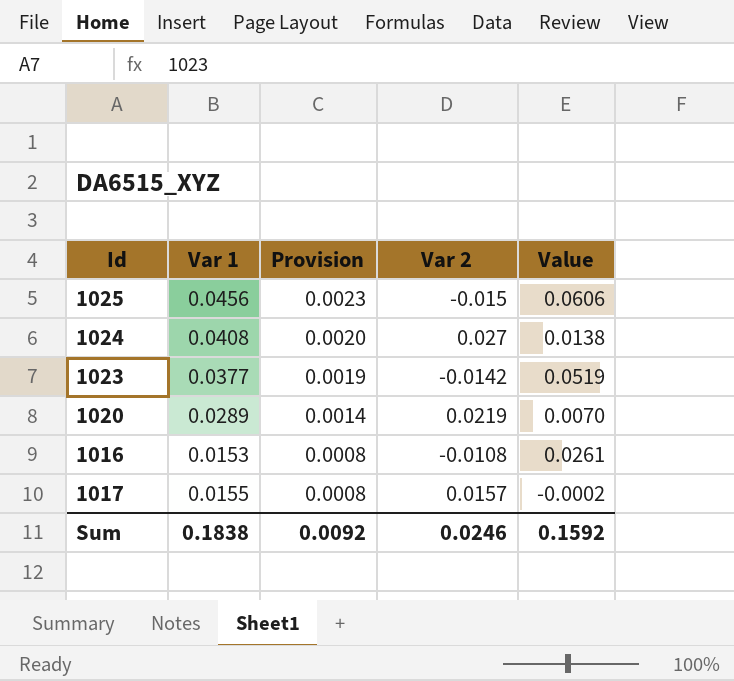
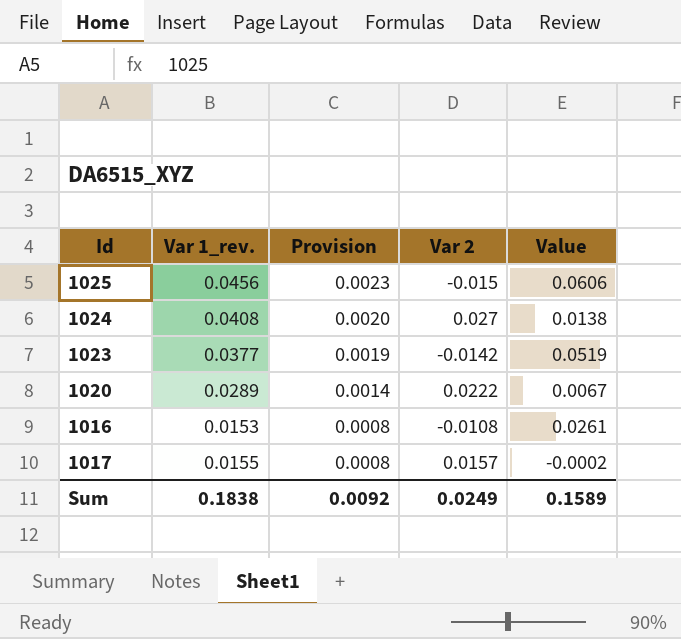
column name: Var 1 -> Var 1_rev.
1020 | Var 2: 0.0219 -> 0.0222
1020 | Value: 0.0070 -> 0.0067
Sum | Var 2: 0.0246 -> 0.0249
Sum | Value: 0.1592 -> 0.1589

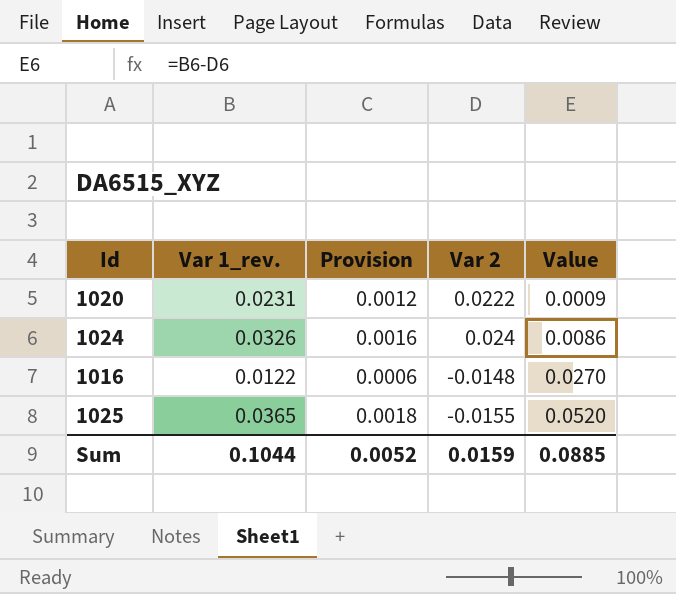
row order: Provision descending -> Value ascending
row 1023: 0.0377 | 0.0019 | -0.0142 | 0.0519 -> none
row 1017: 0.0155 | 0.0008 | 0.0157 | -0.0002 -> none
1020 | Var 1_rev.: 0.0289 -> 0.0231
1020 | Provision: 0.0014 -> 0.0012
1020 | Value: 0.0067 -> 0.0009
1024 | Var 1_rev.: 0.0408 -> 0.0326
1024 | Provision: 0.0020 -> 0.0016
1024 | Var 2: 0.027 -> 0.024
1024 | Value: 0.0138 -> 0.0086
1016 | Var 1_rev.: 0.0153 -> 0.0122
1016 | Provision: 0.0008 -> 0.0006
1016 | Var 2: -0.0108 -> -0.0148
1016 | Value: 0.0261 -> 0.0270
1025 | Var 1_rev.: 0.0456 -> 0.0365
1025 | Provision: 0.0023 -> 0.0018
1025 | Var 2: -0.015 -> -0.0155
1025 | Value: 0.0606 -> 0.0520
Sum | Var 1_rev.: 0.1838 -> 0.1044
Sum | Provision: 0.0092 -> 0.0052
Sum | Var 2: 0.0249 -> 0.0159
Sum | Value: 0.1589 -> 0.0885

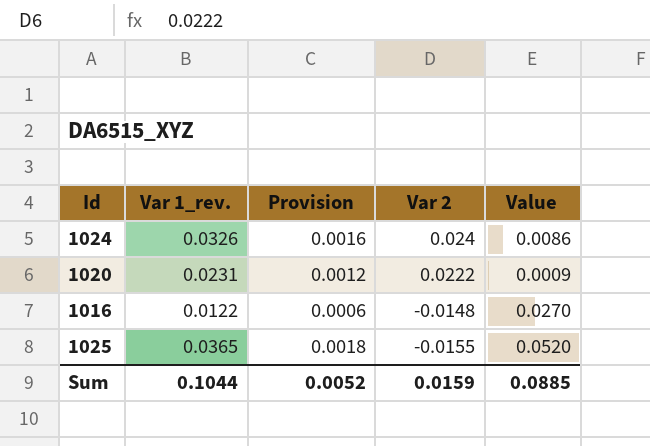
row order: Value ascending -> Var 2 descending

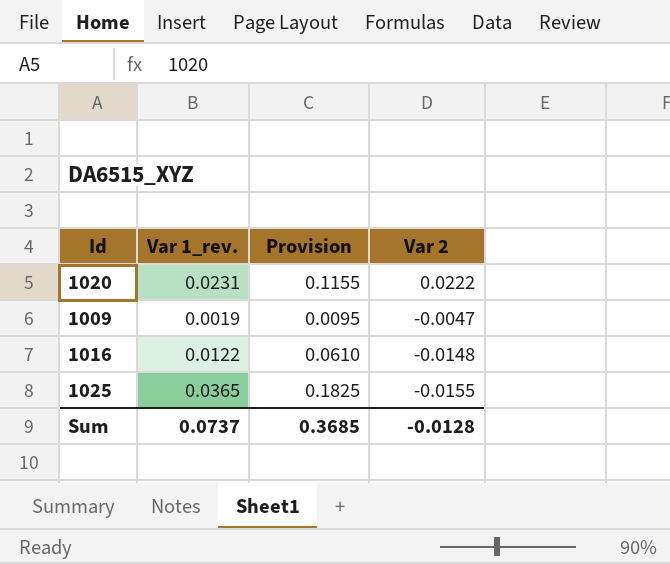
column Value | formula: [Var 1_rev.] - [Var 2] -> none
column Provision | formula: [Var 1_rev.] * 0.05 -> [Var 1_rev.] * 5
row 1024: 0.0326 | 0.0016 | 0.024 | 0.0086 -> none
row 1009: none -> 0.0019 | 0.0095 | -0.0047
Sum | Var 1_rev.: 0.1044 -> 0.0737
Sum | Provision: 0.0052 -> 0.3685
Sum | Var 2: 0.0159 -> -0.0128

